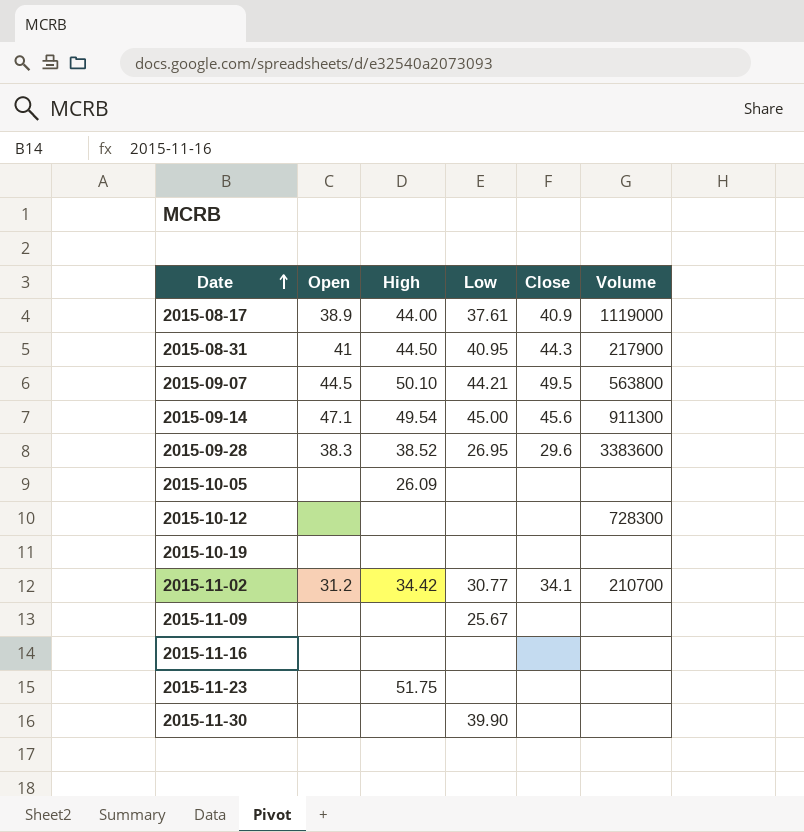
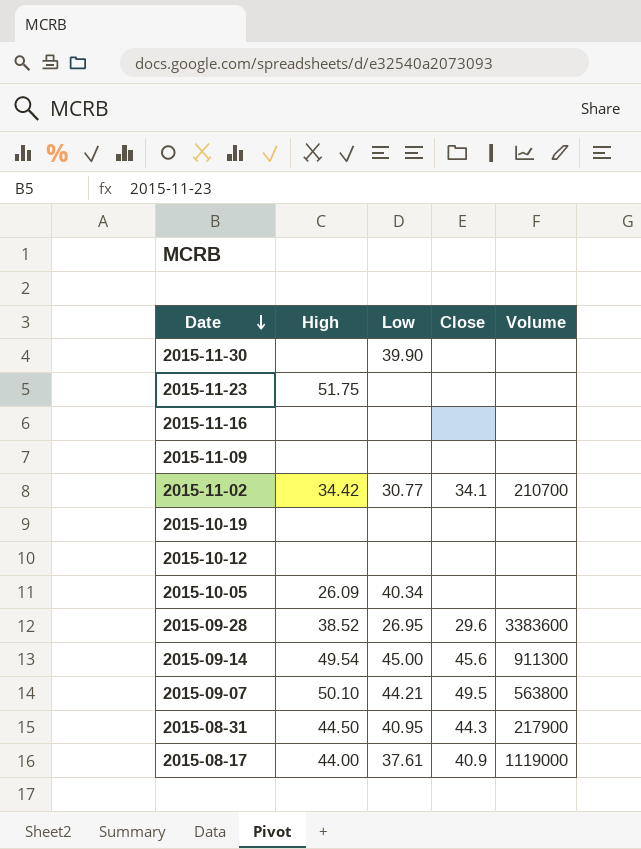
row order: Date ascending -> Date descending
column Open | position: 2 -> none
2015-11-09 | Low: 25.67 -> none
2015-10-12 | Volume: 728300 -> none
2015-10-05 | Low: none -> 40.34

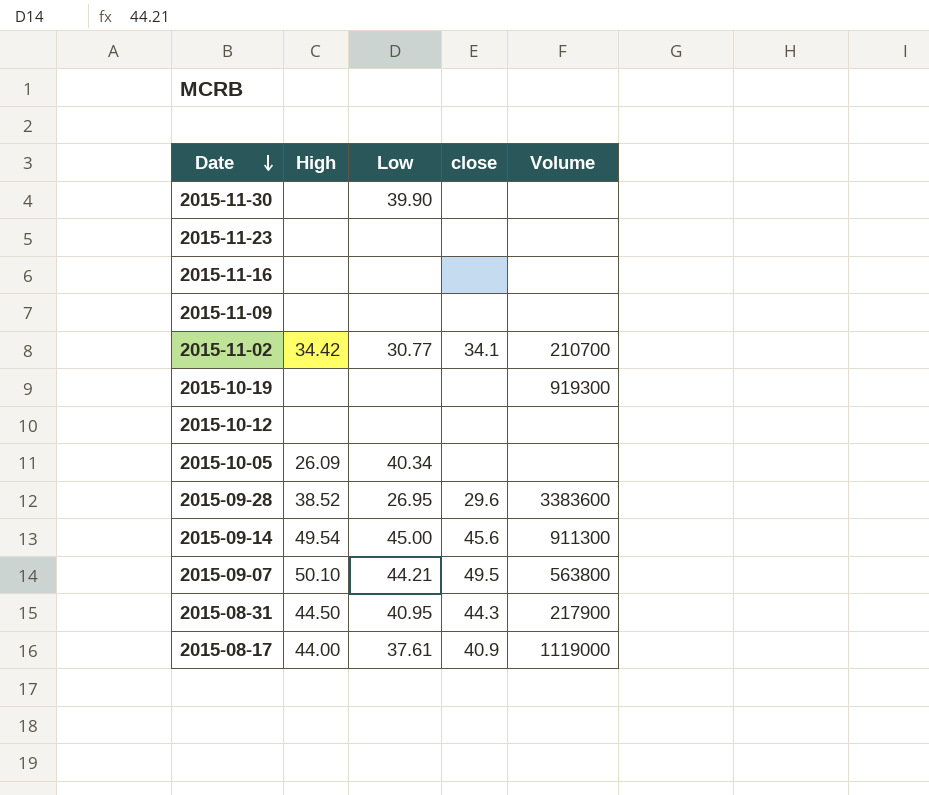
column name: Close -> close
2015-11-23 | High: 51.75 -> none
2015-10-19 | Volume: none -> 919300

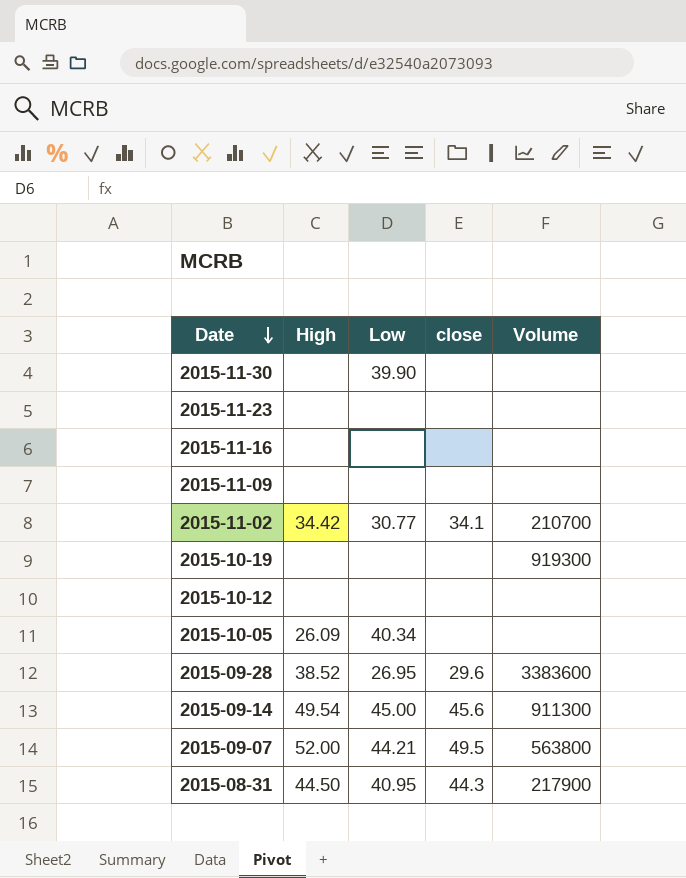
row 2015-08-17: 44.00 | 37.61 | 40.9 | 1119000 -> none
2015-09-07 | High: 50.10 -> 52.00

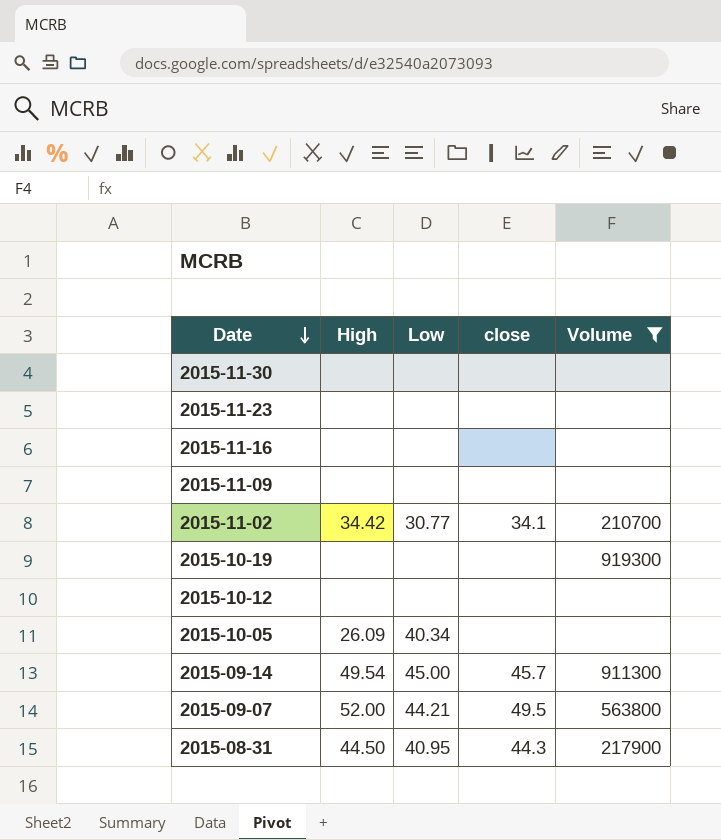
filter: none -> Volume != 3383600
2015-11-30 | Low: 39.90 -> none
2015-09-14 | close: 45.6 -> 45.7

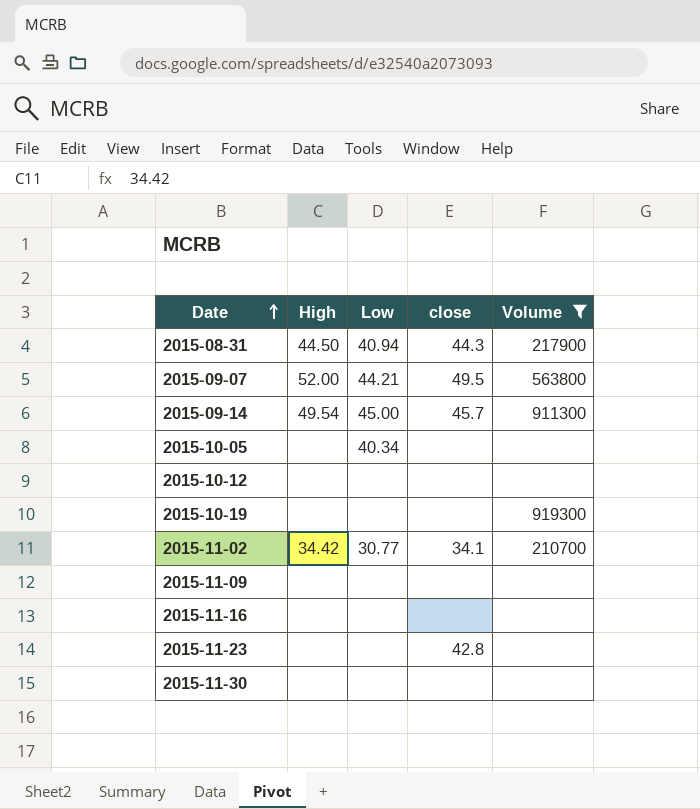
row order: Date descending -> Date ascending
2015-08-31 | Low: 40.95 -> 40.94
2015-10-05 | High: 26.09 -> none
2015-11-23 | close: none -> 42.8

